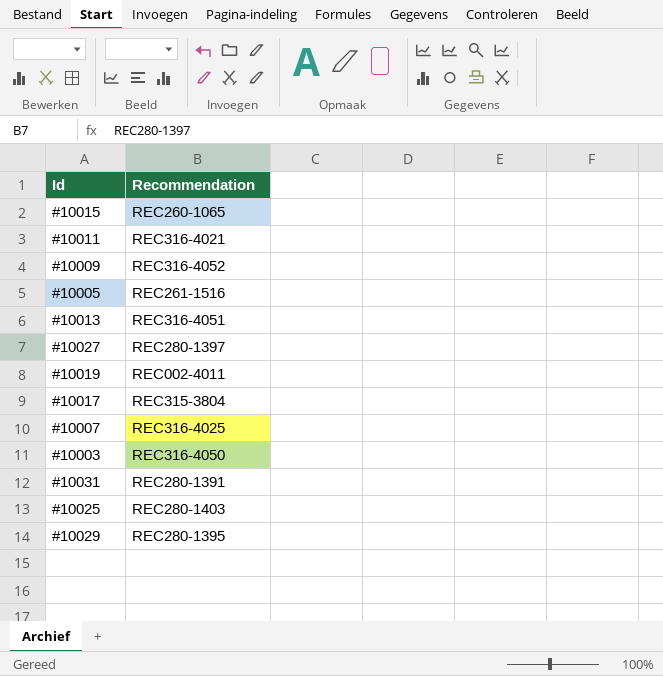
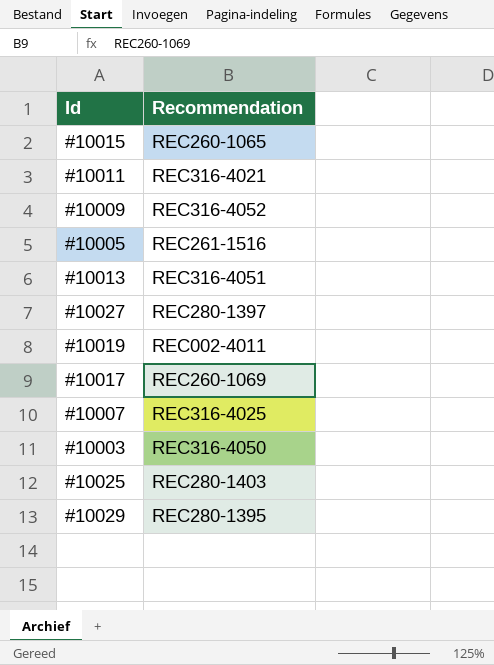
row #10031: REC280-1391 -> none
#10017 | Recommendation: REC315-3804 -> REC260-1069

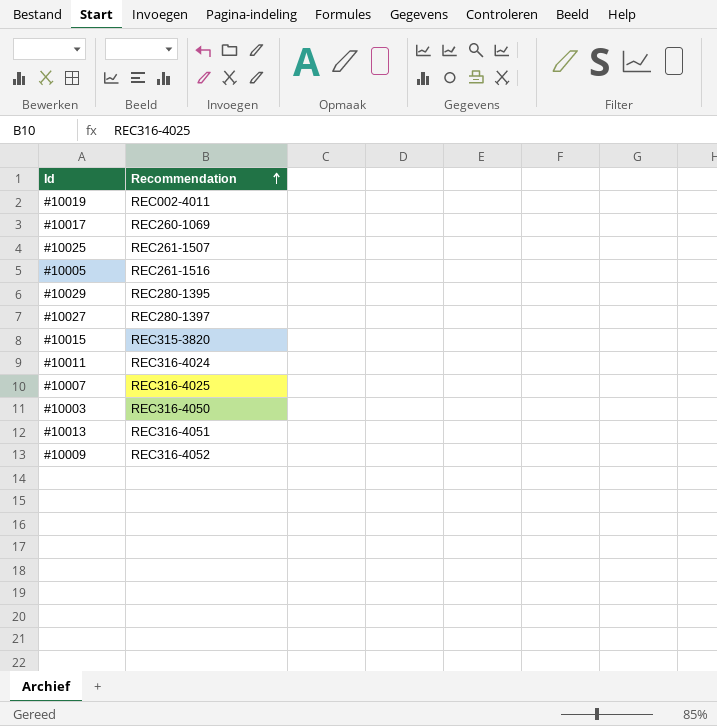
row order: none -> Recommendation ascending
#10025 | Recommendation: REC280-1403 -> REC261-1507
#10015 | Recommendation: REC260-1065 -> REC315-3820
#10011 | Recommendation: REC316-4021 -> REC316-4024

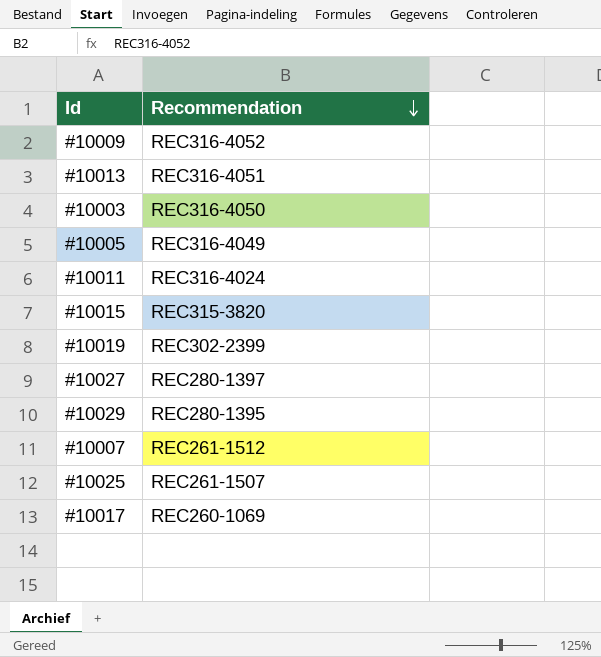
row order: Recommendation ascending -> Recommendation descending
#10005 | Recommendation: REC261-1516 -> REC316-4049
#10019 | Recommendation: REC002-4011 -> REC302-2399
#10007 | Recommendation: REC316-4025 -> REC261-1512

